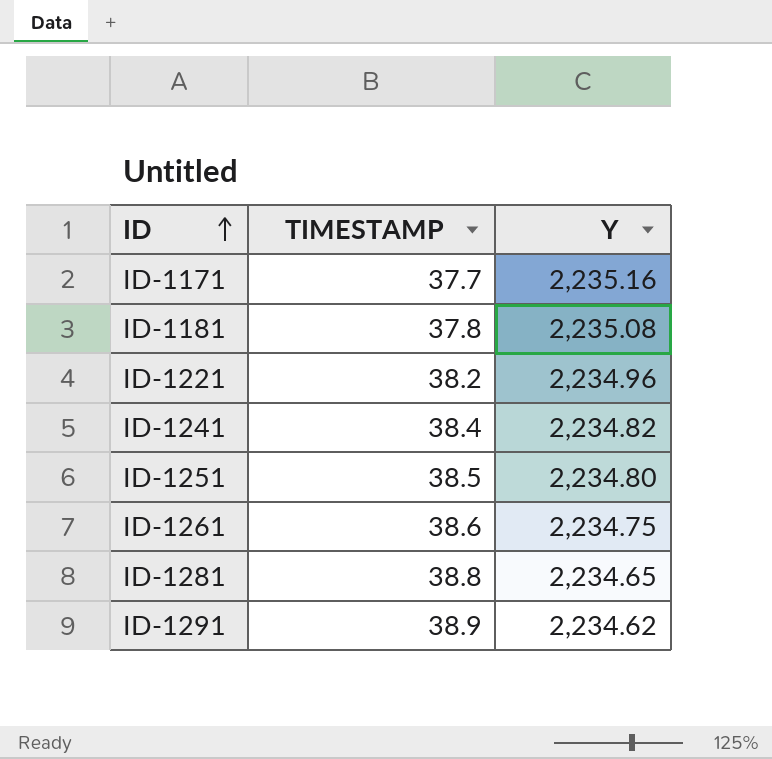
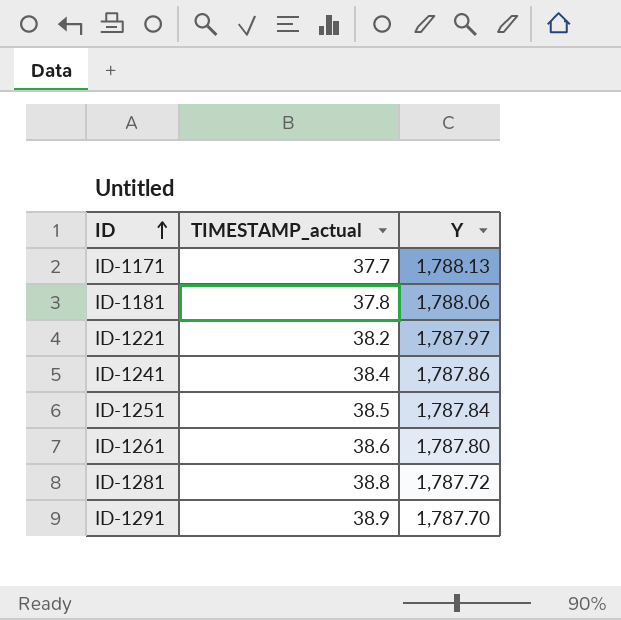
column name: TIMESTAMP -> TIMESTAMP_actual
ID-1171 | Y: 2,235.16 -> 1,788.13
ID-1181 | Y: 2,235.08 -> 1,788.06
ID-1221 | Y: 2,234.96 -> 1,787.97
ID-1241 | Y: 2,234.82 -> 1,787.86
ID-1251 | Y: 2,234.80 -> 1,787.84
ID-1261 | Y: 2,234.75 -> 1,787.80
ID-1281 | Y: 2,234.65 -> 1,787.72
ID-1291 | Y: 2,234.62 -> 1,787.70

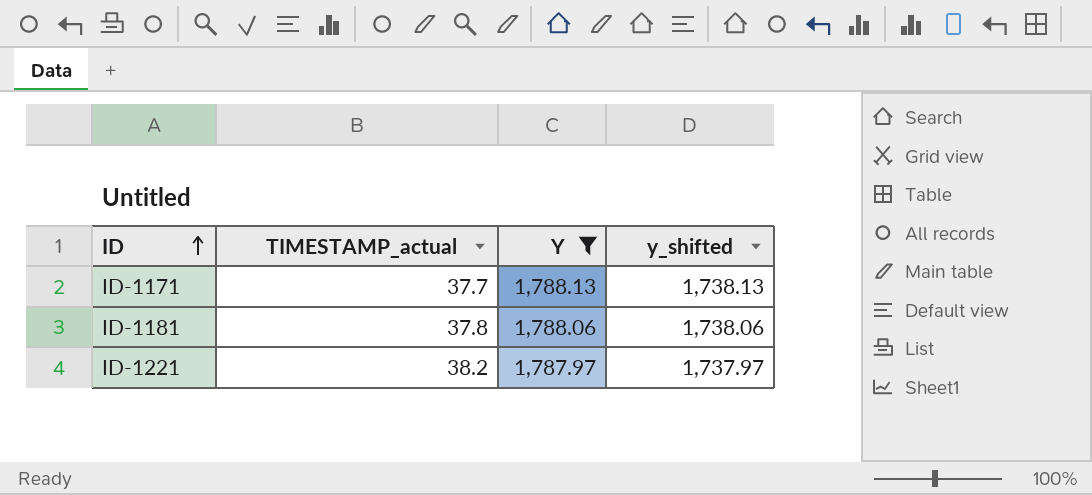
filter: none -> Y >= 1,787.97
column y_shifted | formula: none -> [Y] - 50

